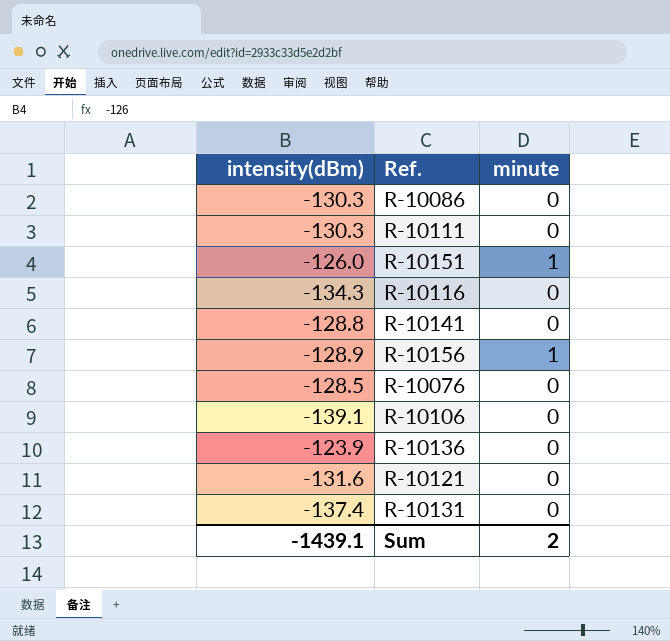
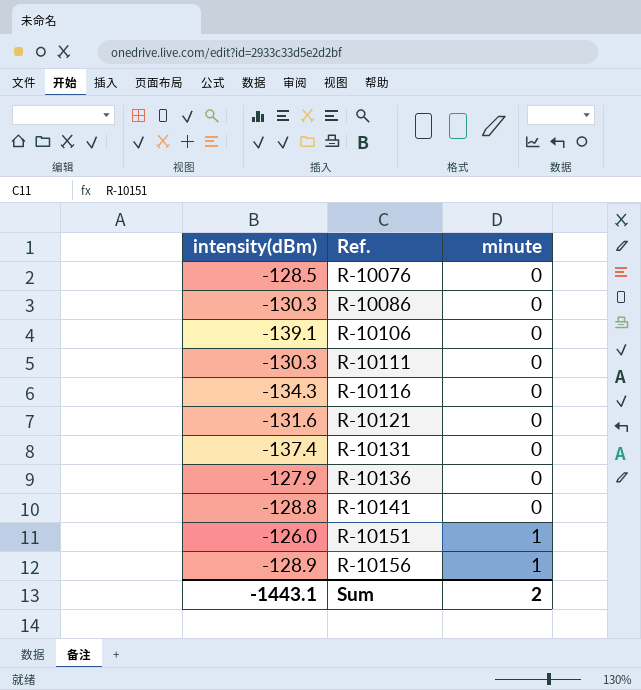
row order: none -> Ref. ascending
R-10136 | intensity(dBm): -123.9 -> -127.9
Sum | intensity(dBm): -1439.1 -> -1443.1

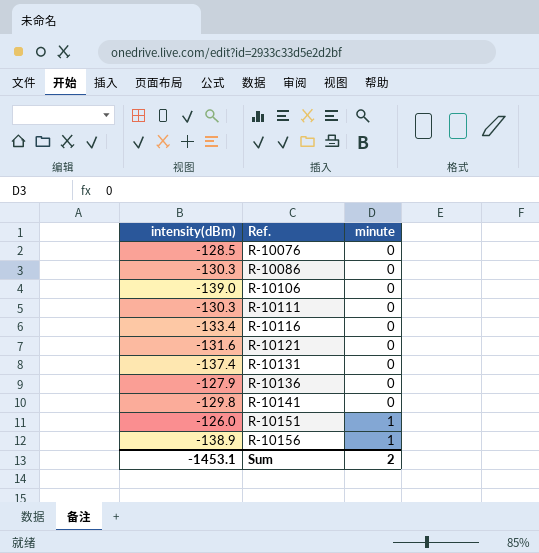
R-10106 | intensity(dBm): -139.1 -> -139.0
R-10116 | intensity(dBm): -134.3 -> -133.4
R-10141 | intensity(dBm): -128.8 -> -129.8
R-10156 | intensity(dBm): -128.9 -> -138.9
Sum | intensity(dBm): -1443.1 -> -1453.1

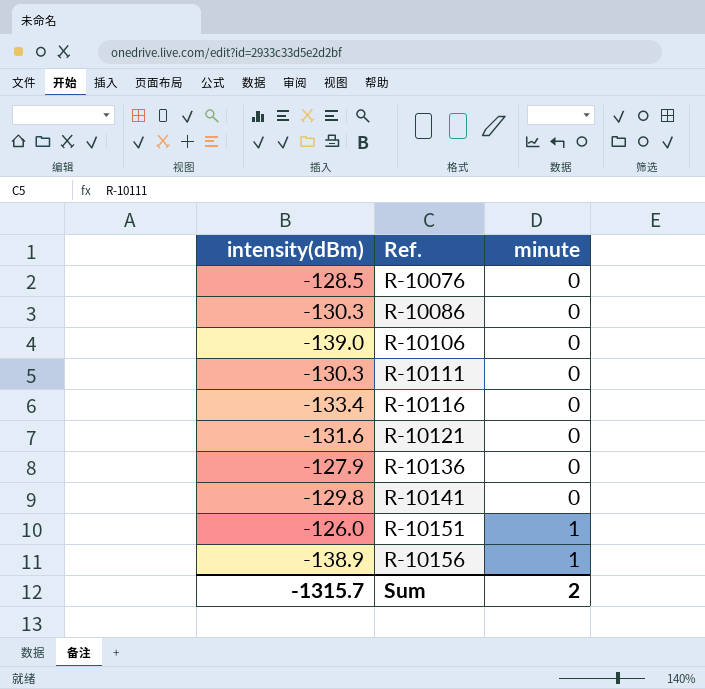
row R-10131: -137.4 | 0 -> none
Sum | intensity(dBm): -1453.1 -> -1315.7

